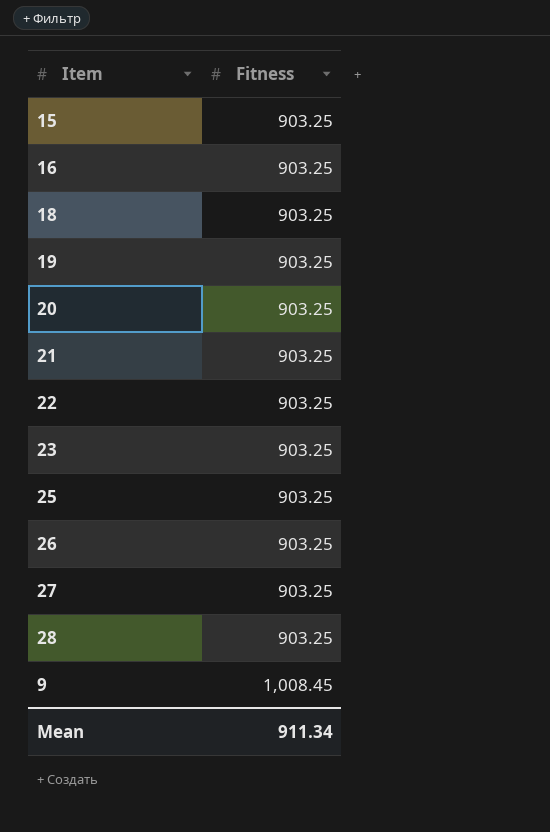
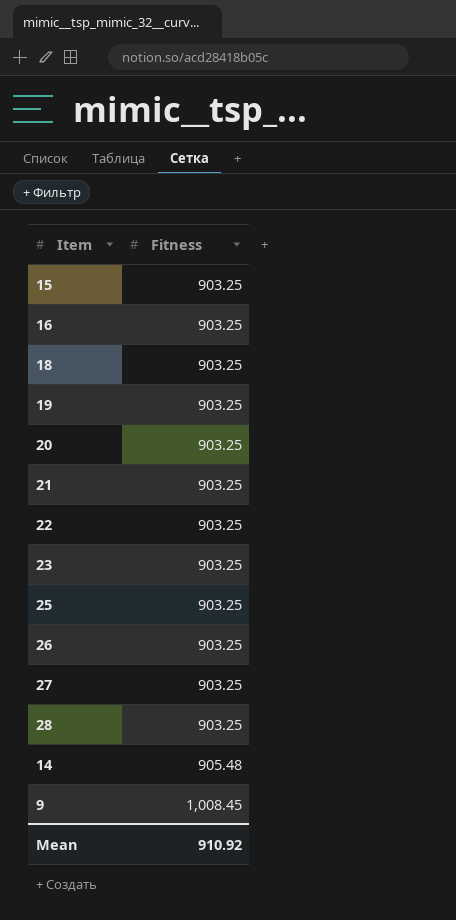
row 14: none -> 905.48
Mean | Fitness: 911.34 -> 910.92

